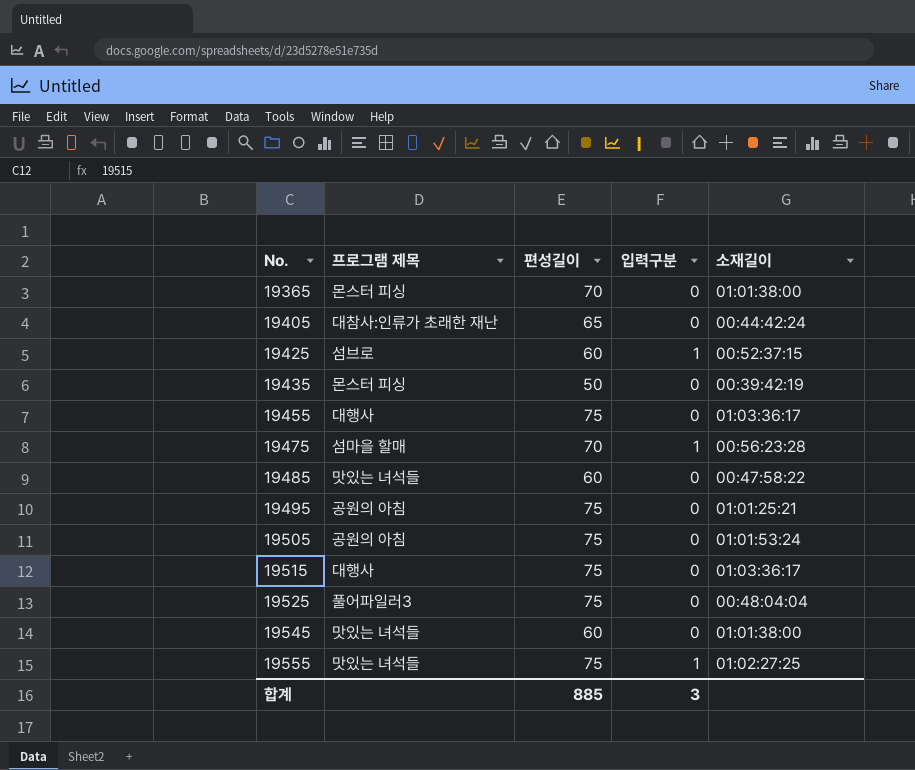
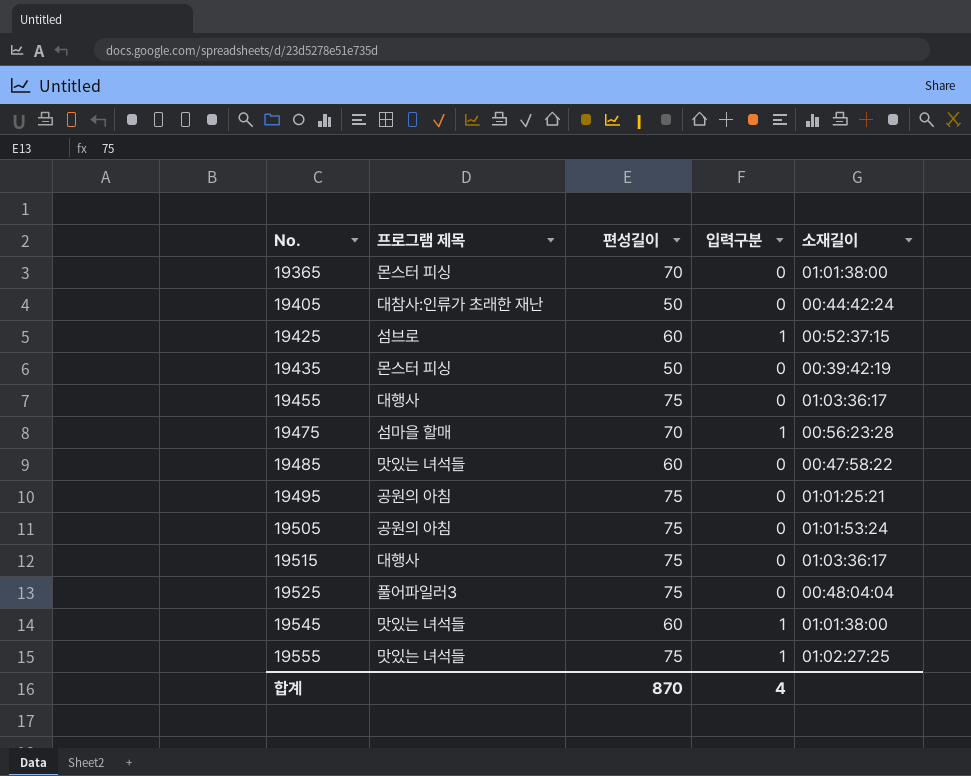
19405 | 편성길이: 65 -> 50
19545 | 입력구분: 0 -> 1
합계 | 편성길이: 885 -> 870
합계 | 입력구분: 3 -> 4

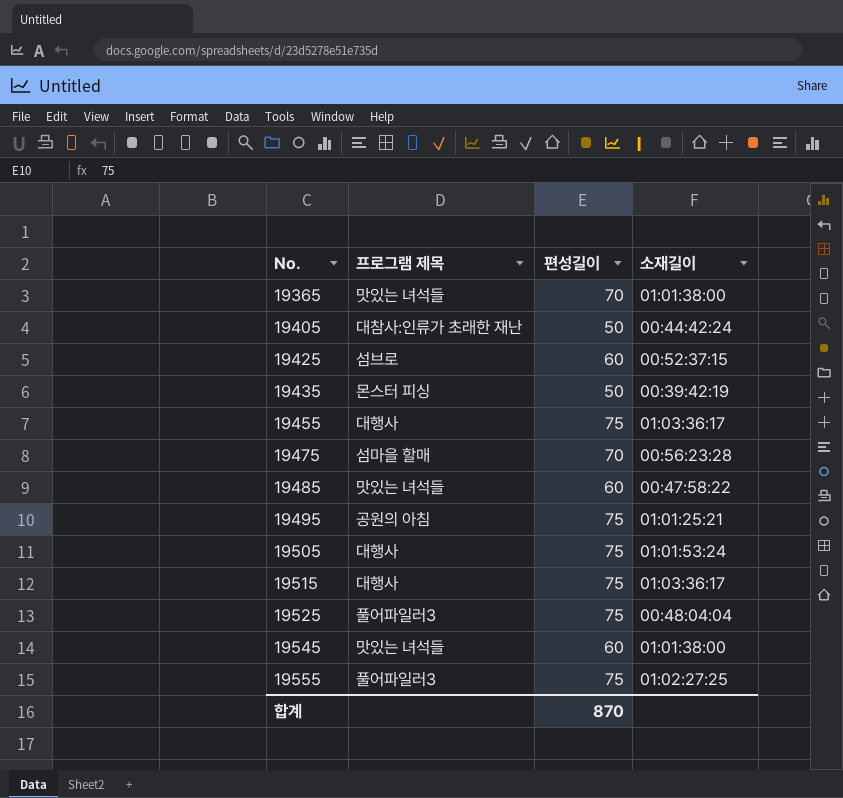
column 입력구분 | position: 4 -> none
19365 | 프로그램 제목: 몬스터 피싱 -> 맛있는 녀석들
19505 | 프로그램 제목: 공원의 아침 -> 대행사
19555 | 프로그램 제목: 맛있는 녀석들 -> 풀어파일러3

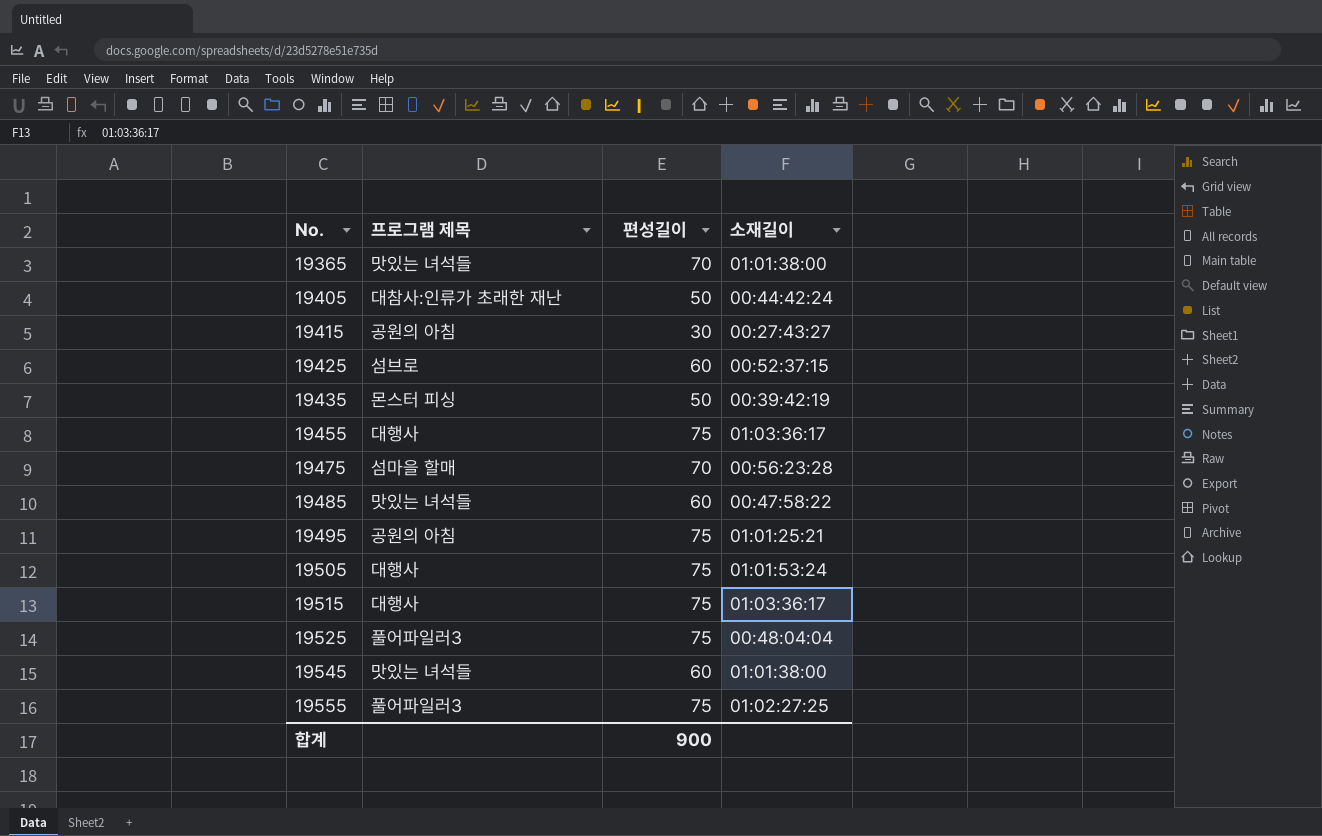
row 19415: none -> 공원의 아침 | 30 | 00:27:43:27
합계 | 편성길이: 870 -> 900

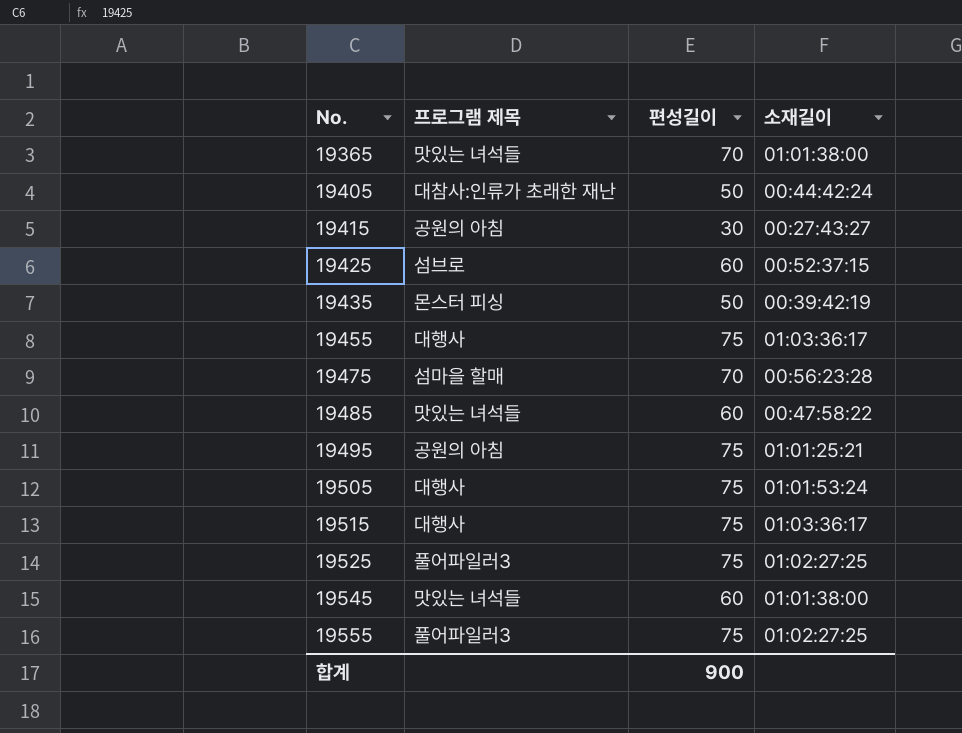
19525 | 소재길이: 00:48:04:04 -> 01:02:27:25

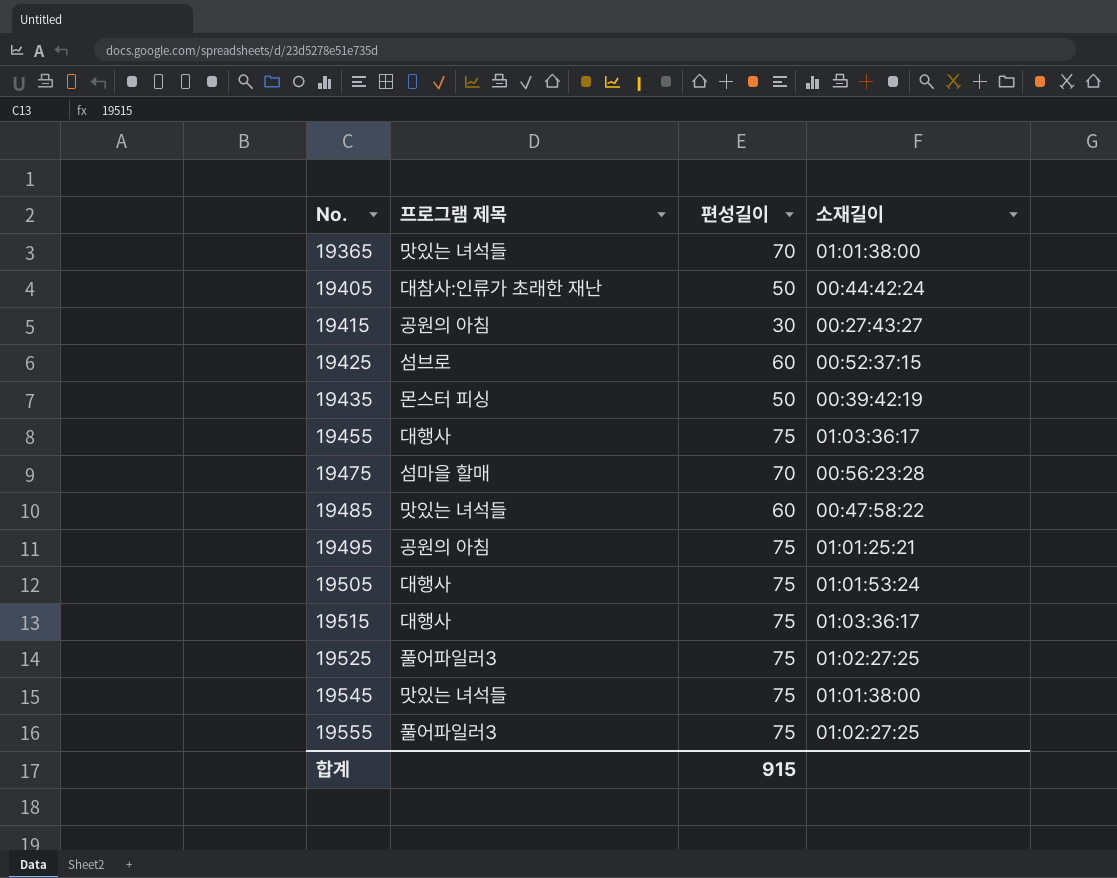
19545 | 편성길이: 60 -> 75
합계 | 편성길이: 900 -> 915

